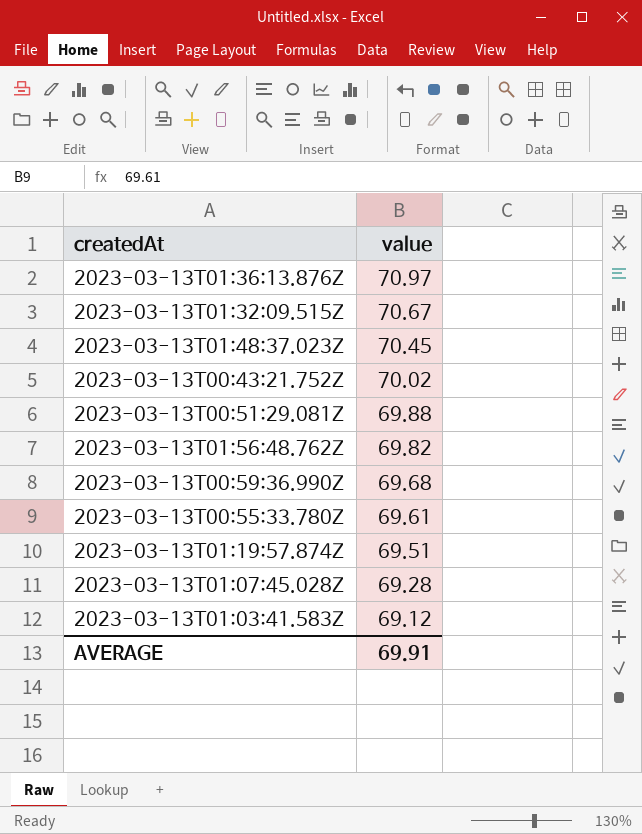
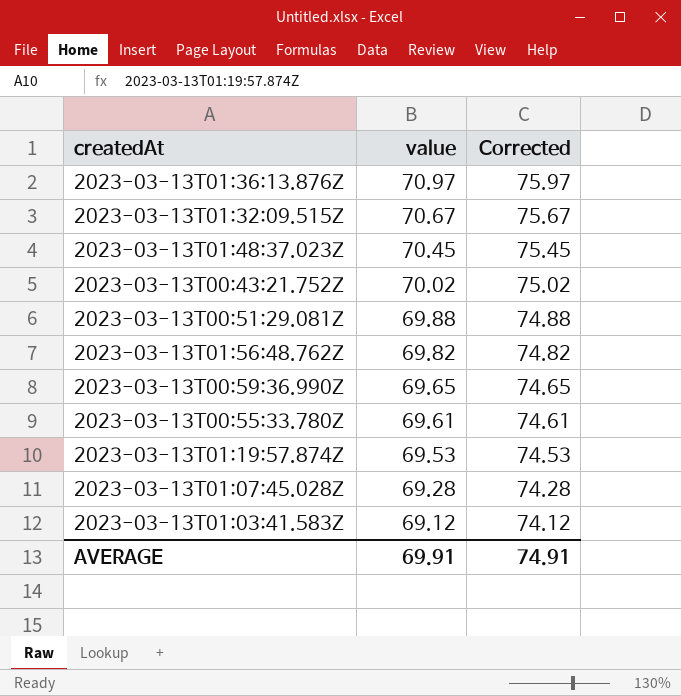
column Corrected | formula: none -> [value] + 5
2023-03-13T00:59:36.990Z | value: 69.68 -> 69.65
2023-03-13T01:19:57.874Z | value: 69.51 -> 69.53

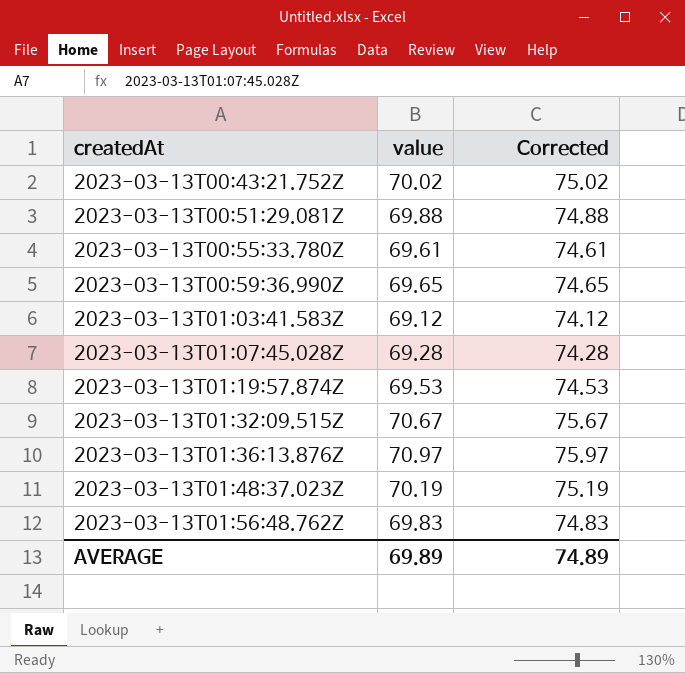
row order: value descending -> createdAt ascending
2023-03-13T01:48:37.023Z | value: 70.45 -> 70.19
2023-03-13T01:48:37.023Z | Corrected: 75.45 -> 75.19
2023-03-13T01:56:48.762Z | value: 69.82 -> 69.83
2023-03-13T01:56:48.762Z | Corrected: 74.82 -> 74.83
AVERAGE | value: 69.91 -> 69.89
AVERAGE | Corrected: 74.91 -> 74.89

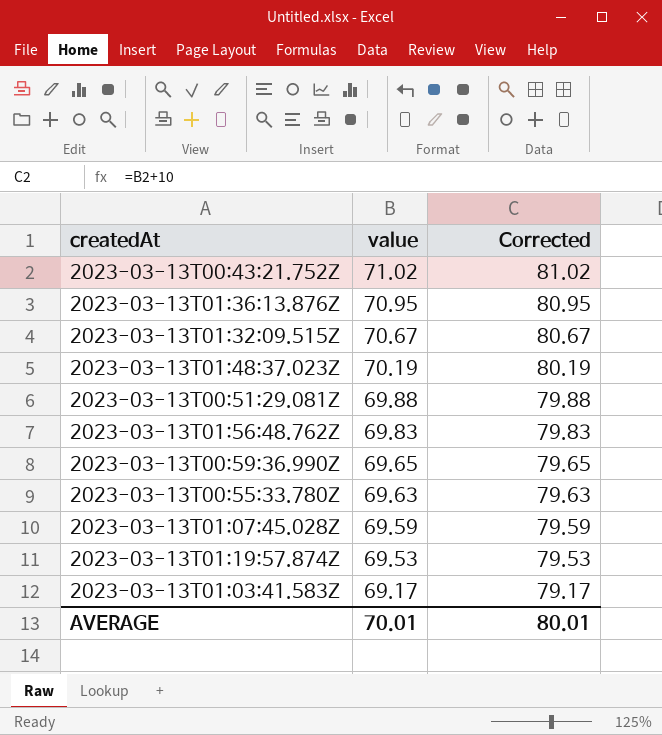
row order: createdAt ascending -> value descending
column Corrected | formula: [value] + 5 -> [value] + 10
2023-03-13T00:43:21.752Z | value: 70.02 -> 71.02
2023-03-13T01:36:13.876Z | value: 70.97 -> 70.95
2023-03-13T00:55:33.780Z | value: 69.61 -> 69.63
2023-03-13T01:07:45.028Z | value: 69.28 -> 69.59
2023-03-13T01:03:41.583Z | value: 69.12 -> 69.17
AVERAGE | value: 69.89 -> 70.01
AVERAGE | Corrected: 74.89 -> 80.01

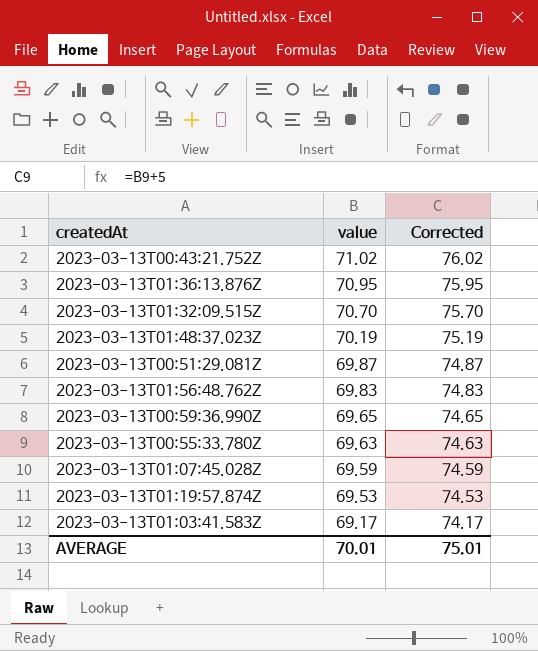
column Corrected | formula: [value] + 10 -> [value] + 5
2023-03-13T01:32:09.515Z | value: 70.67 -> 70.70
2023-03-13T00:51:29.081Z | value: 69.88 -> 69.87
AVERAGE | Corrected: 80.01 -> 75.01

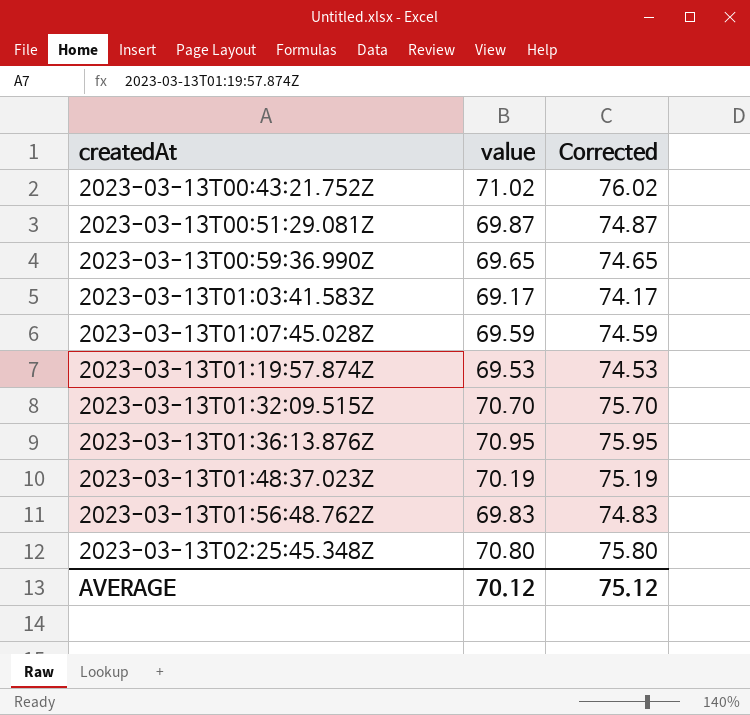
row order: value descending -> createdAt ascending
row 2023-03-13T00:55:33.780Z: 69.63 | 74.63 -> none
row 2023-03-13T02:25:45.348Z: none -> 70.80 | 75.80
AVERAGE | value: 70.01 -> 70.12
AVERAGE | Corrected: 75.01 -> 75.12

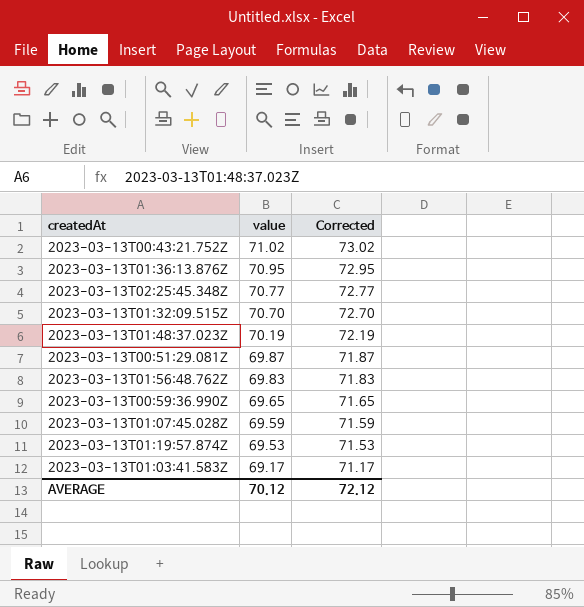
row order: createdAt ascending -> value descending
column Corrected | formula: [value] + 5 -> [value] + 2
2023-03-13T02:25:45.348Z | value: 70.80 -> 70.77
AVERAGE | Corrected: 75.12 -> 72.12

